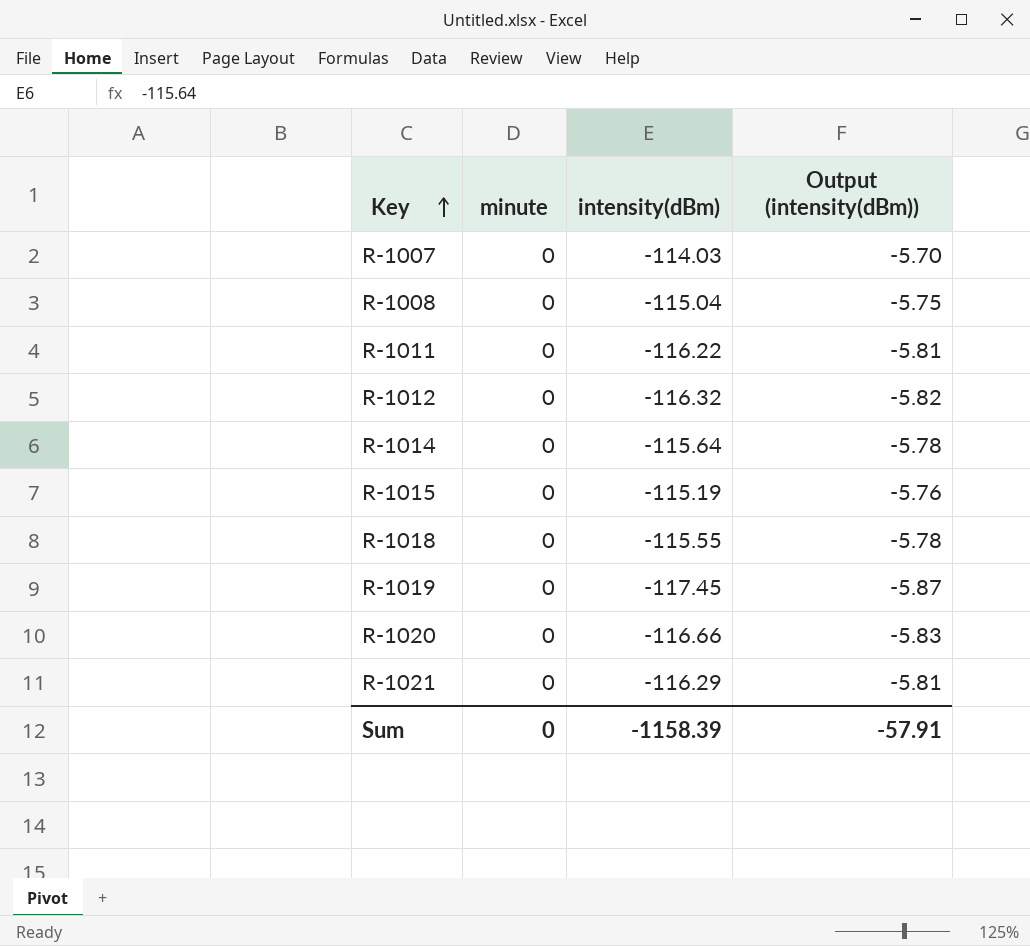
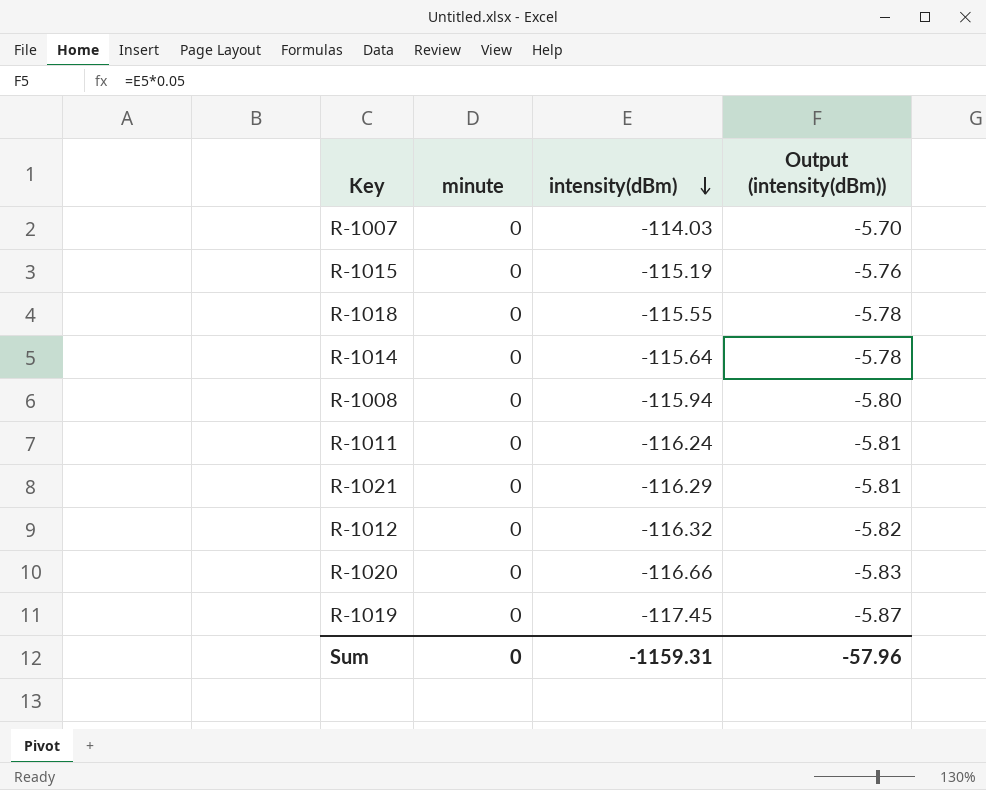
row order: Key ascending -> intensity(dBm) descending
R-1008 | intensity(dBm): -115.04 -> -115.94
R-1008 | Output (intensity(dBm)): -5.75 -> -5.80
R-1011 | intensity(dBm): -116.22 -> -116.24
Sum | intensity(dBm): -1158.39 -> -1159.31
Sum | Output (intensity(dBm)): -57.91 -> -57.96

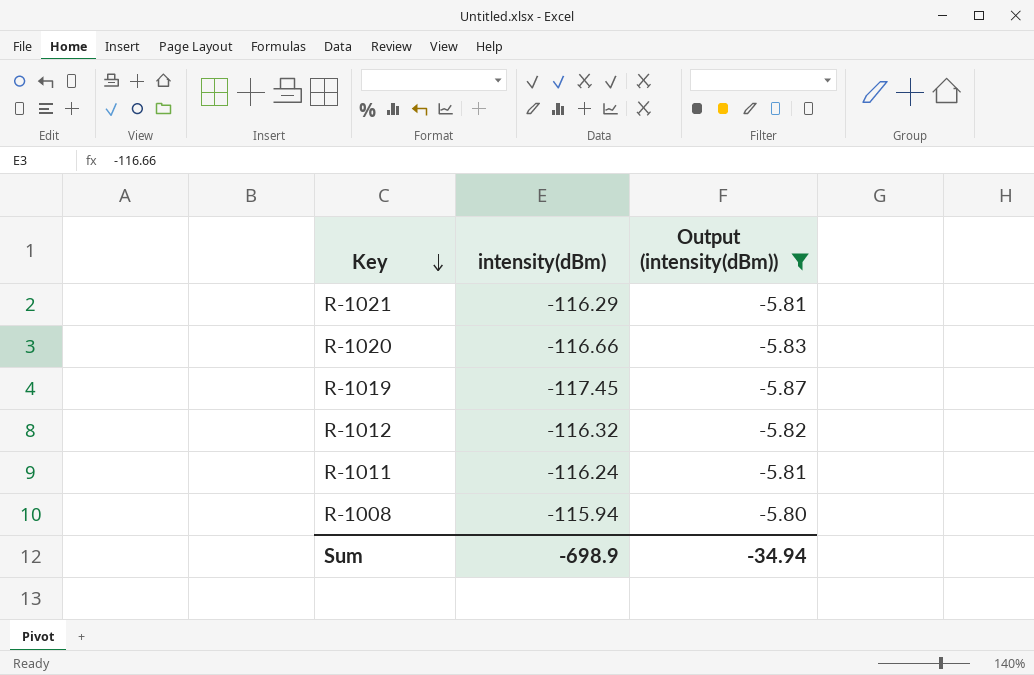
filter: none -> Output (intensity(dBm)) <= -5.80
row order: intensity(dBm) descending -> Key descending
column minute | position: 2 -> none
Sum | intensity(dBm): -1159.31 -> -698.9
Sum | Output (intensity(dBm)): -57.96 -> -34.94

